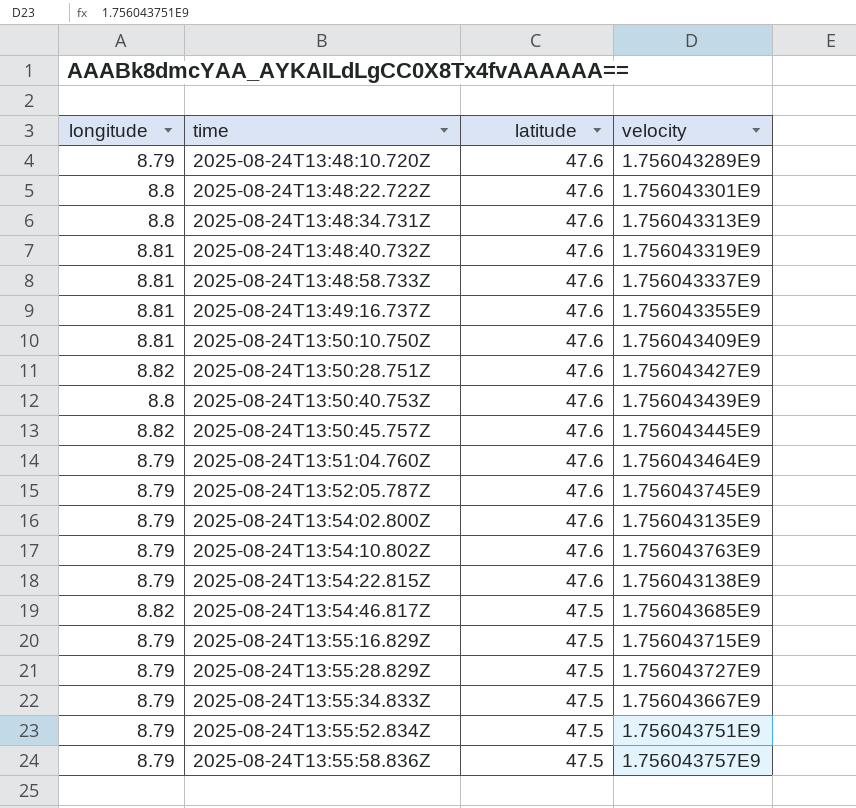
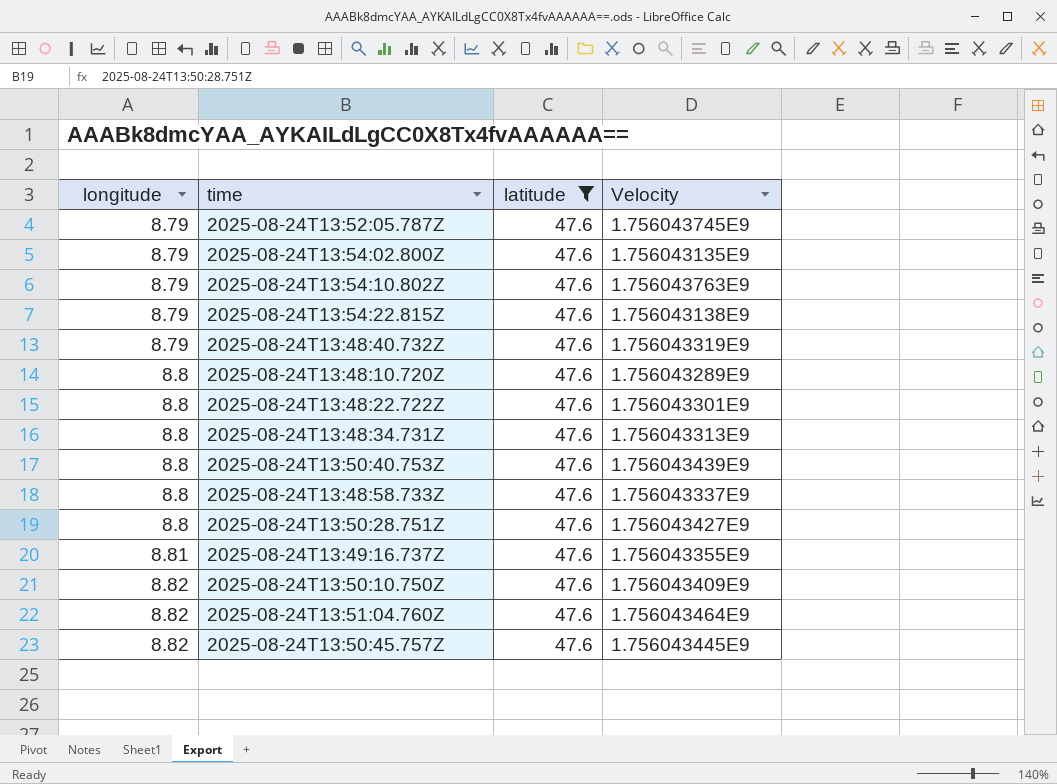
filter: none -> latitude = 47.6
row order: time ascending -> longitude ascending
column name: velocity -> Velocity
2025-08-24T13:48:40.732Z | longitude: 8.81 -> 8.79
2025-08-24T13:48:10.720Z | longitude: 8.79 -> 8.8
2025-08-24T13:48:58.733Z | longitude: 8.81 -> 8.8
2025-08-24T13:50:28.751Z | longitude: 8.82 -> 8.8
2025-08-24T13:50:10.750Z | longitude: 8.81 -> 8.82
2025-08-24T13:51:04.760Z | longitude: 8.79 -> 8.82

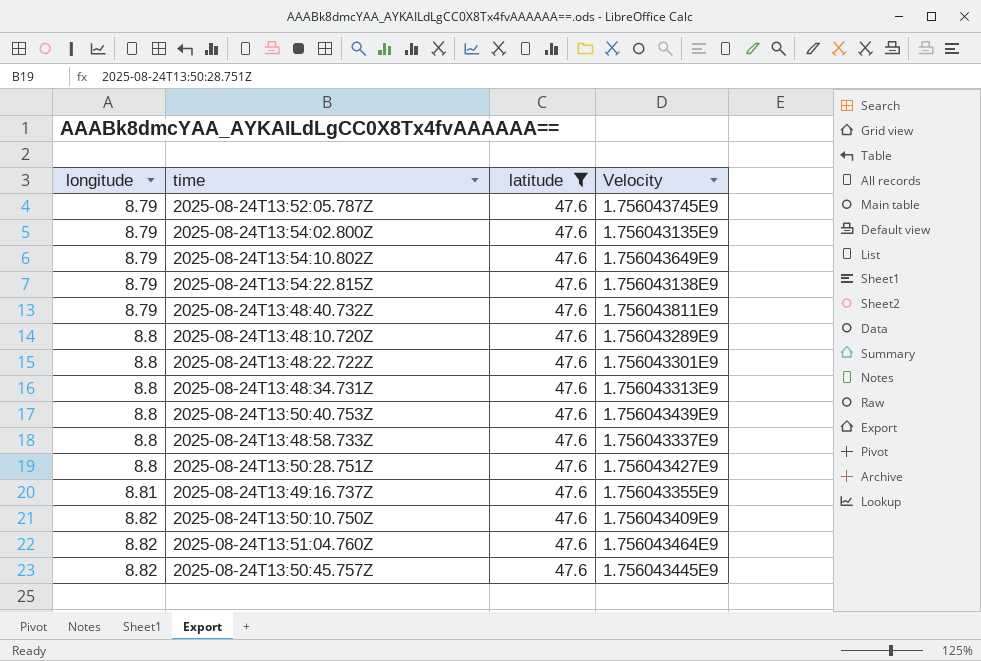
2025-08-24T13:54:10.802Z | Velocity: 1.756043763E9 -> 1.756043649E9
2025-08-24T13:48:40.732Z | Velocity: 1.756043319E9 -> 1.756043811E9

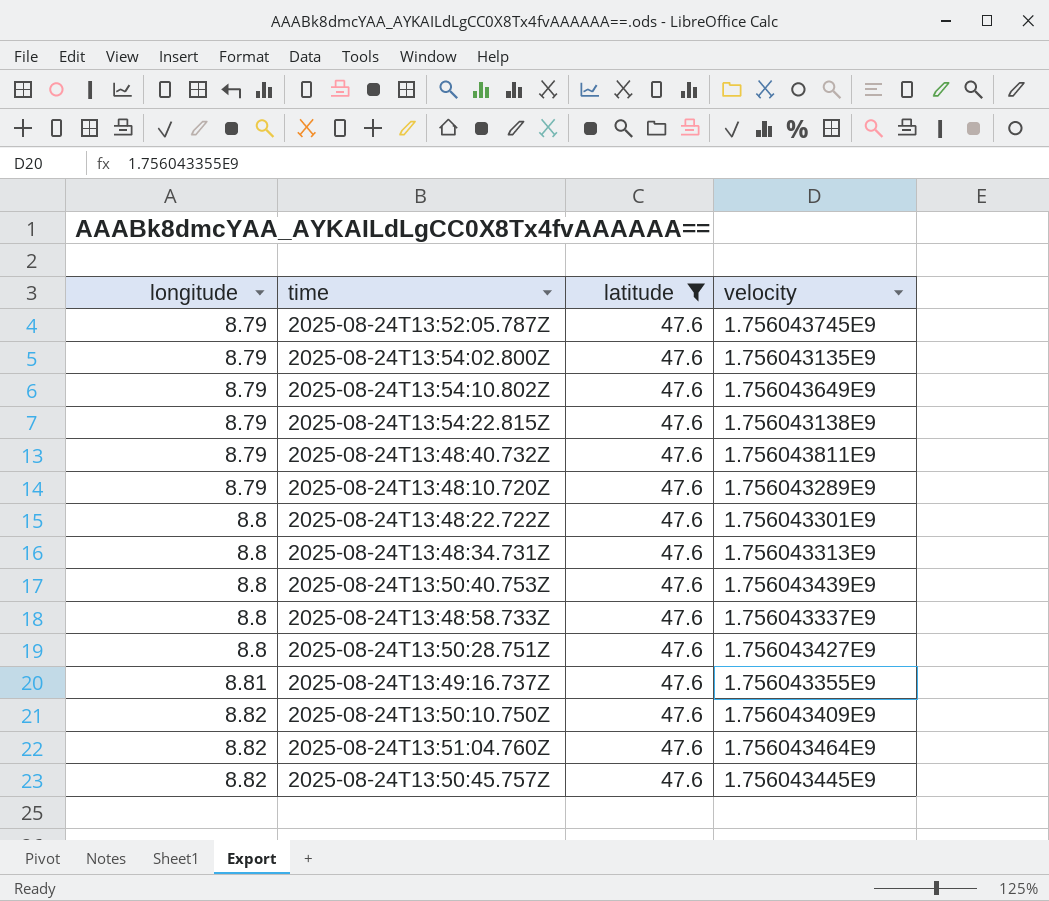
column name: Velocity -> velocity
2025-08-24T13:48:10.720Z | longitude: 8.8 -> 8.79

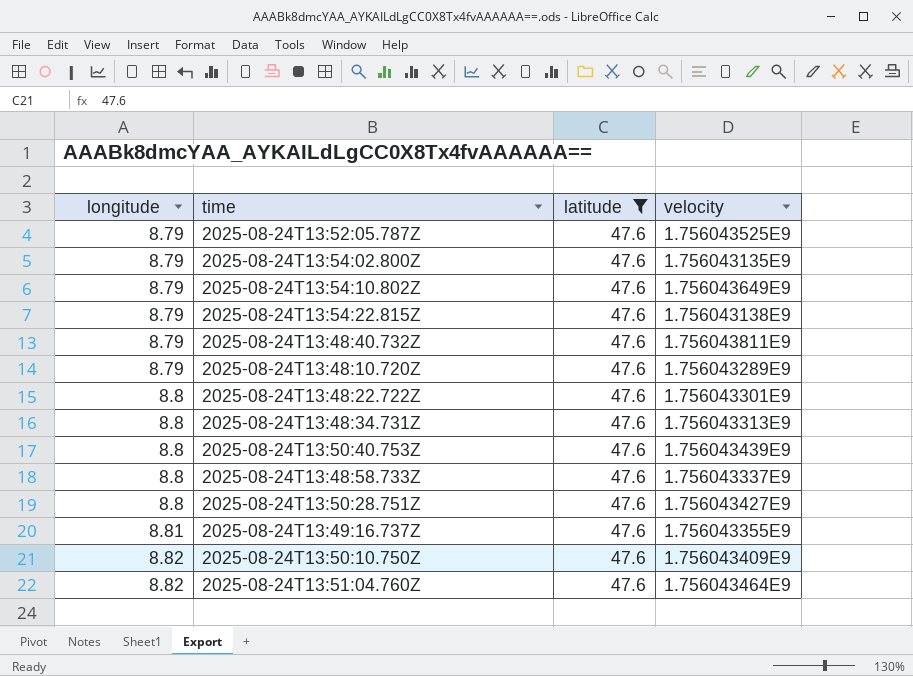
row 2025-08-24T13:50:45.757Z: 8.82 | 47.6 | 1.756043445E9 -> none
2025-08-24T13:52:05.787Z | velocity: 1.756043745E9 -> 1.756043525E9

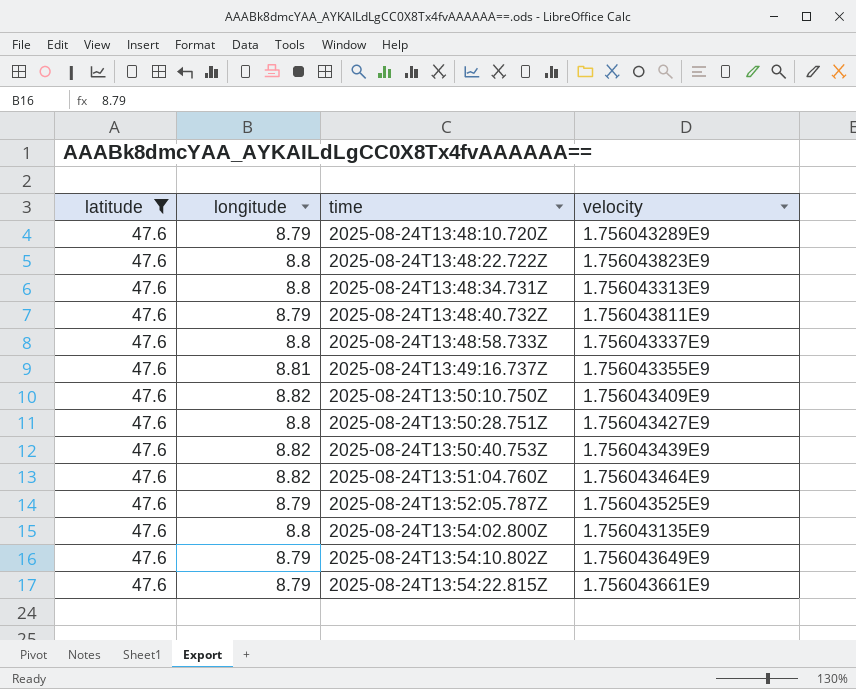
row order: longitude ascending -> time ascending
column latitude | position: 3 -> 1
2025-08-24T13:48:22.722Z | velocity: 1.756043301E9 -> 1.756043823E9
2025-08-24T13:50:40.753Z | longitude: 8.8 -> 8.82
2025-08-24T13:54:02.800Z | longitude: 8.79 -> 8.8
2025-08-24T13:54:22.815Z | velocity: 1.756043138E9 -> 1.756043661E9

